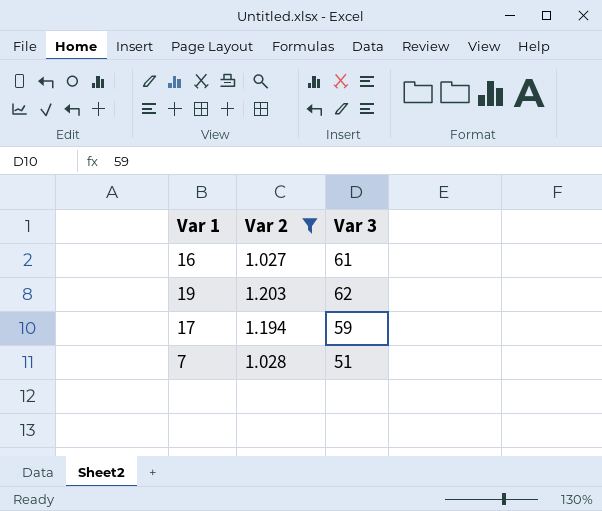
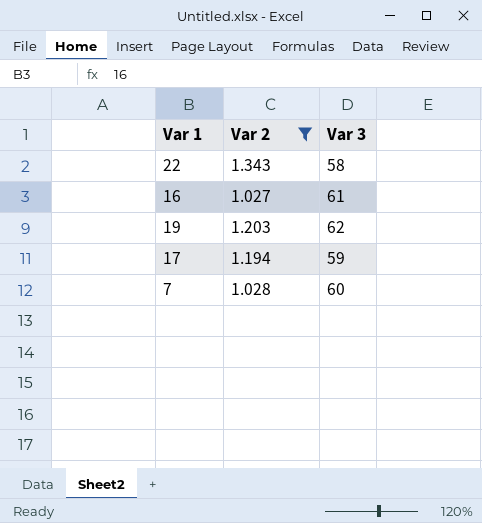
row 22: none -> 1.343 | 58
7 | Var 3: 51 -> 60

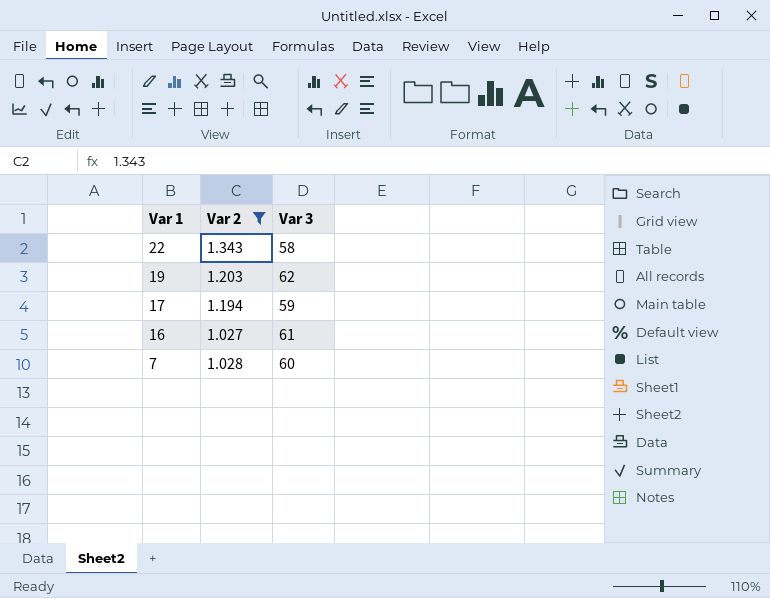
row order: none -> Var 1 descending

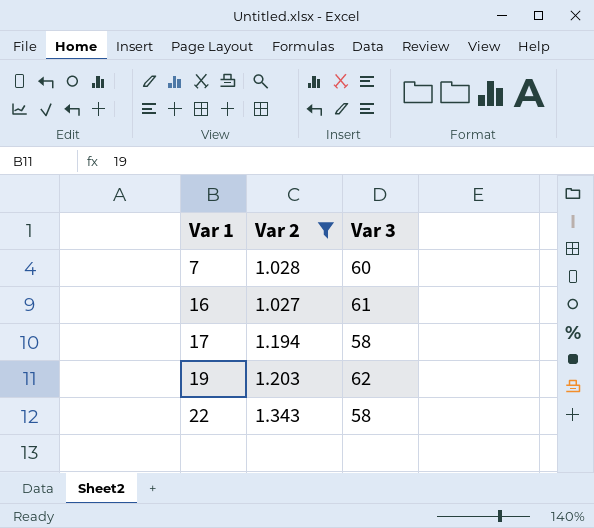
row order: Var 1 descending -> Var 1 ascending
17 | Var 3: 59 -> 58

